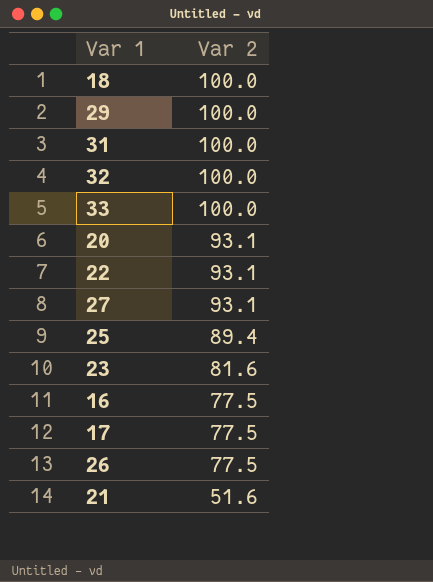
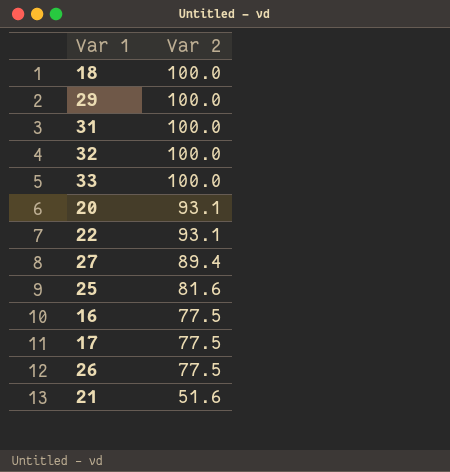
row 23: 81.6 -> none
27 | Var 2: 93.1 -> 89.4
25 | Var 2: 89.4 -> 81.6

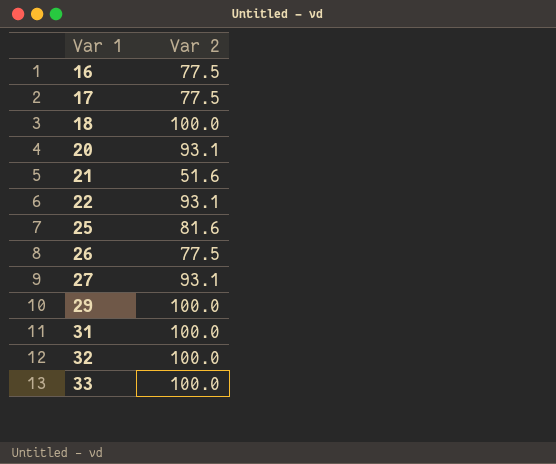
row order: Var 2 descending -> Var 1 ascending
27 | Var 2: 89.4 -> 93.1

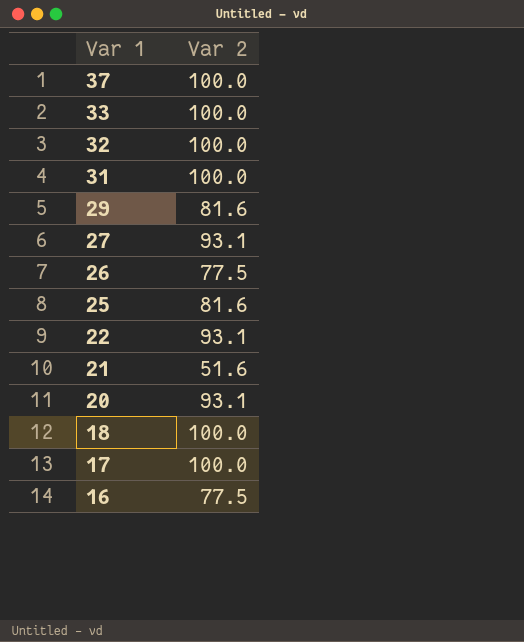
row order: Var 1 ascending -> Var 1 descending
row 37: none -> 100.0
29 | Var 2: 100.0 -> 81.6
17 | Var 2: 77.5 -> 100.0

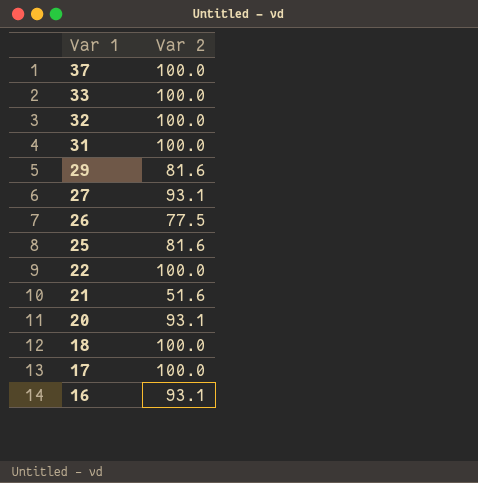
22 | Var 2: 93.1 -> 100.0
16 | Var 2: 77.5 -> 93.1

